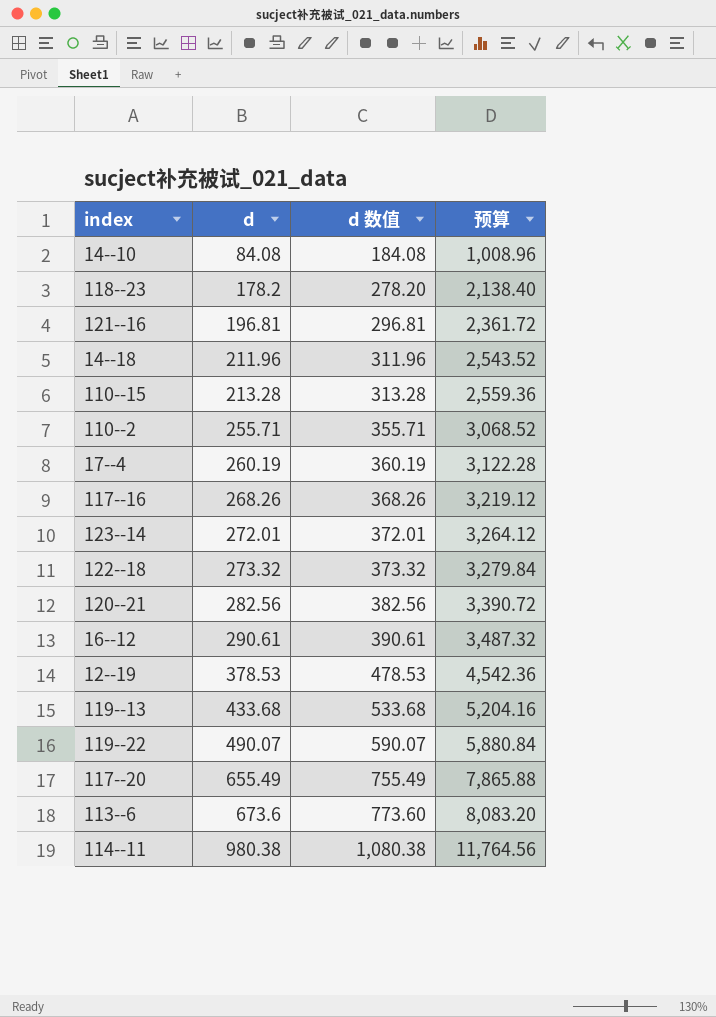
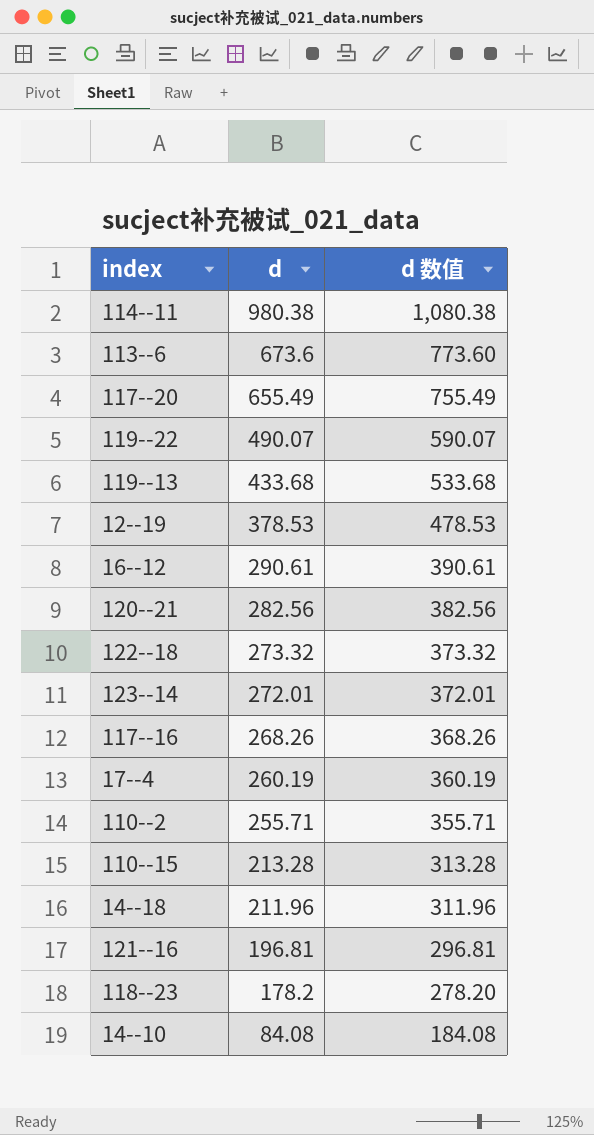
row order: d ascending -> d descending
column 预算 | formula: [d] * 12 -> none

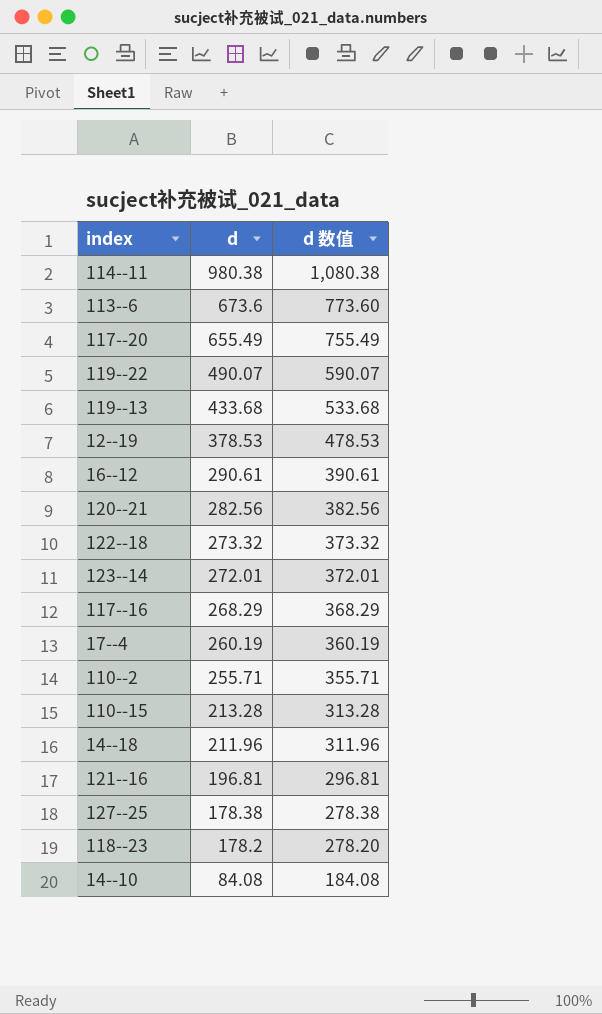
117--16 | d: 268.26 -> 268.29
117--16 | d 数值: 368.26 -> 368.29
row 127--25: none -> 178.38 | 278.38

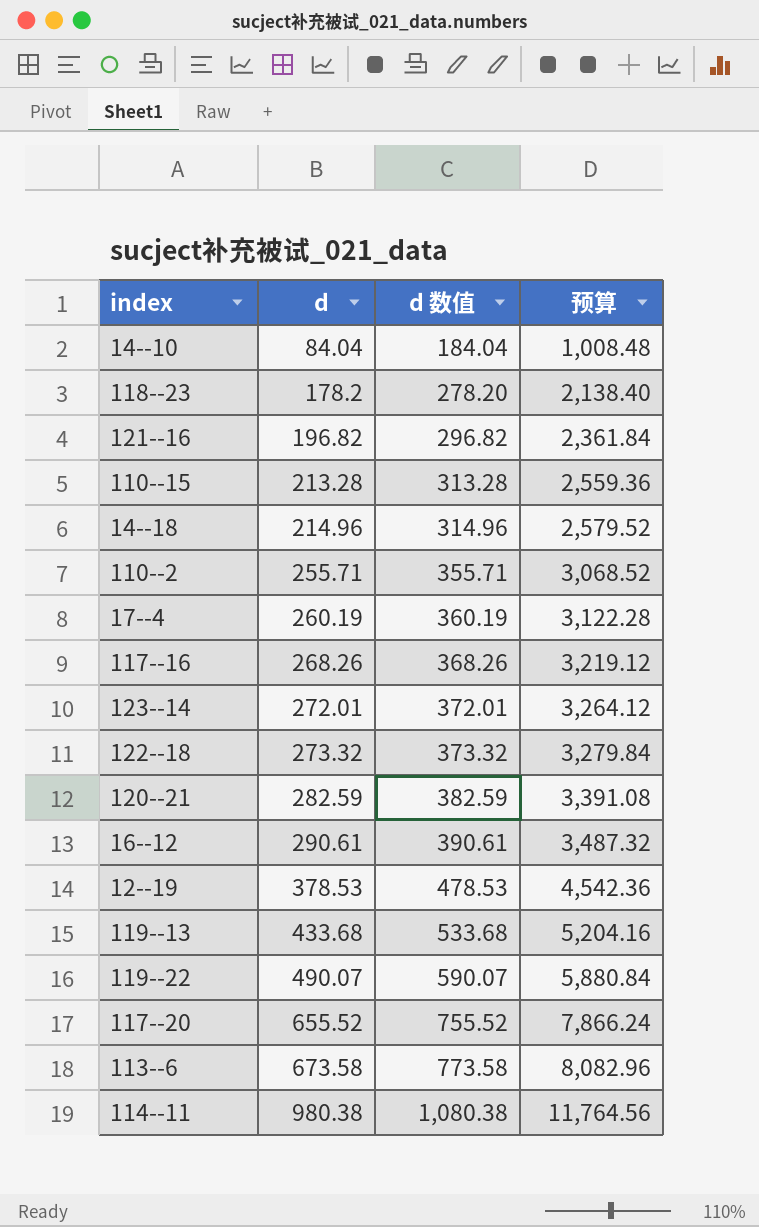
row order: d descending -> d ascending
column 预算 | formula: none -> [d] * 12
row 127--25: 178.38 | 278.38 -> none
14--10 | d: 84.08 -> 84.04
14--10 | d 数值: 184.08 -> 184.04
121--16 | d: 196.81 -> 196.82
121--16 | d 数值: 296.81 -> 296.82
14--18 | d: 211.96 -> 214.96
14--18 | d 数值: 311.96 -> 314.96
117--16 | d: 268.29 -> 268.26
117--16 | d 数值: 368.29 -> 368.26
120--21 | d: 282.56 -> 282.59
120--21 | d 数值: 382.56 -> 382.59
117--20 | d: 655.49 -> 655.52
117--20 | d 数值: 755.49 -> 755.52
113--6 | d: 673.6 -> 673.58
113--6 | d 数值: 773.60 -> 773.58

